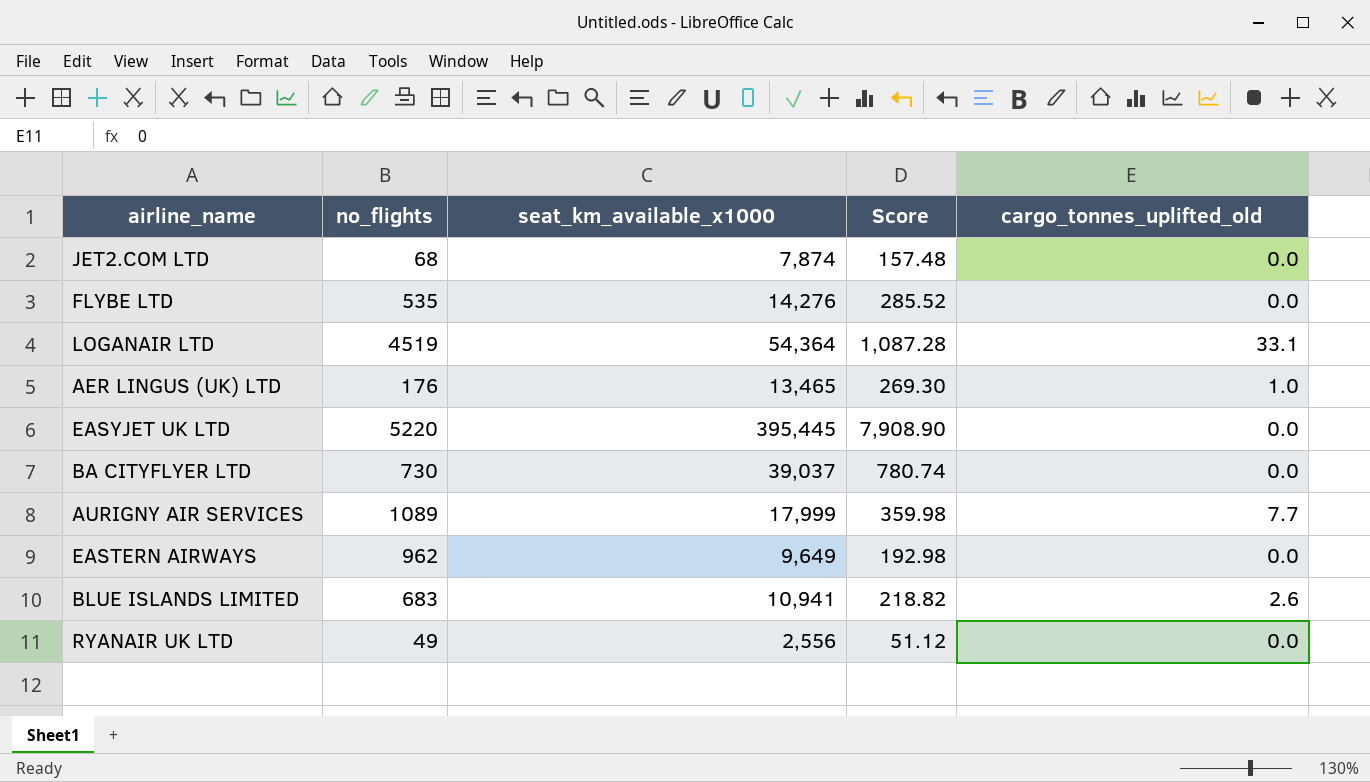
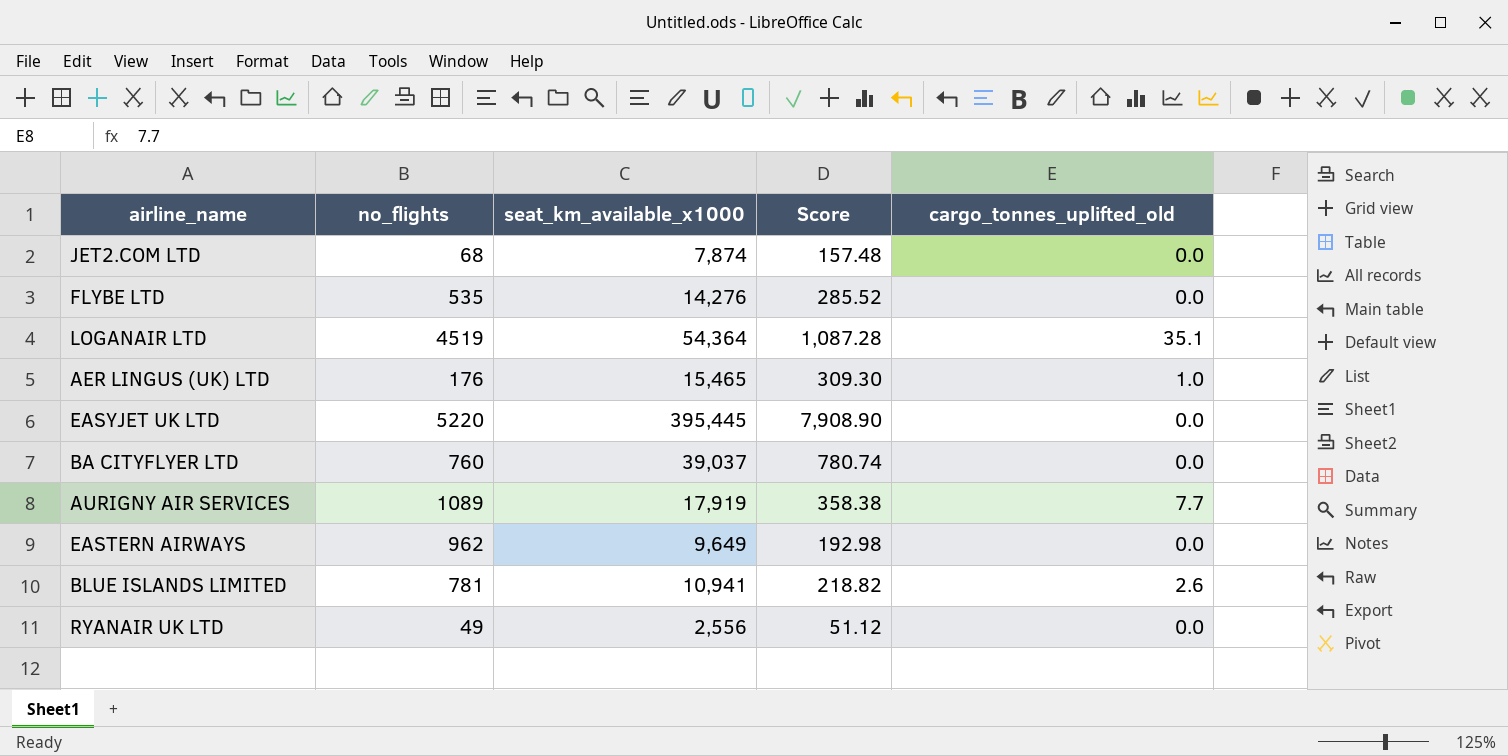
LOGANAIR LTD | cargo_tonnes_uplifted_old: 33.1 -> 35.1
AER LINGUS (UK) LTD | seat_km_available_x1000: 13,465 -> 15,465
AER LINGUS (UK) LTD | Score: 269.30 -> 309.30
BA CITYFLYER LTD | no_flights: 730 -> 760
AURIGNY AIR SERVICES | seat_km_available_x1000: 17,999 -> 17,919
AURIGNY AIR SERVICES | Score: 359.98 -> 358.38
BLUE ISLANDS LIMITED | no_flights: 683 -> 781

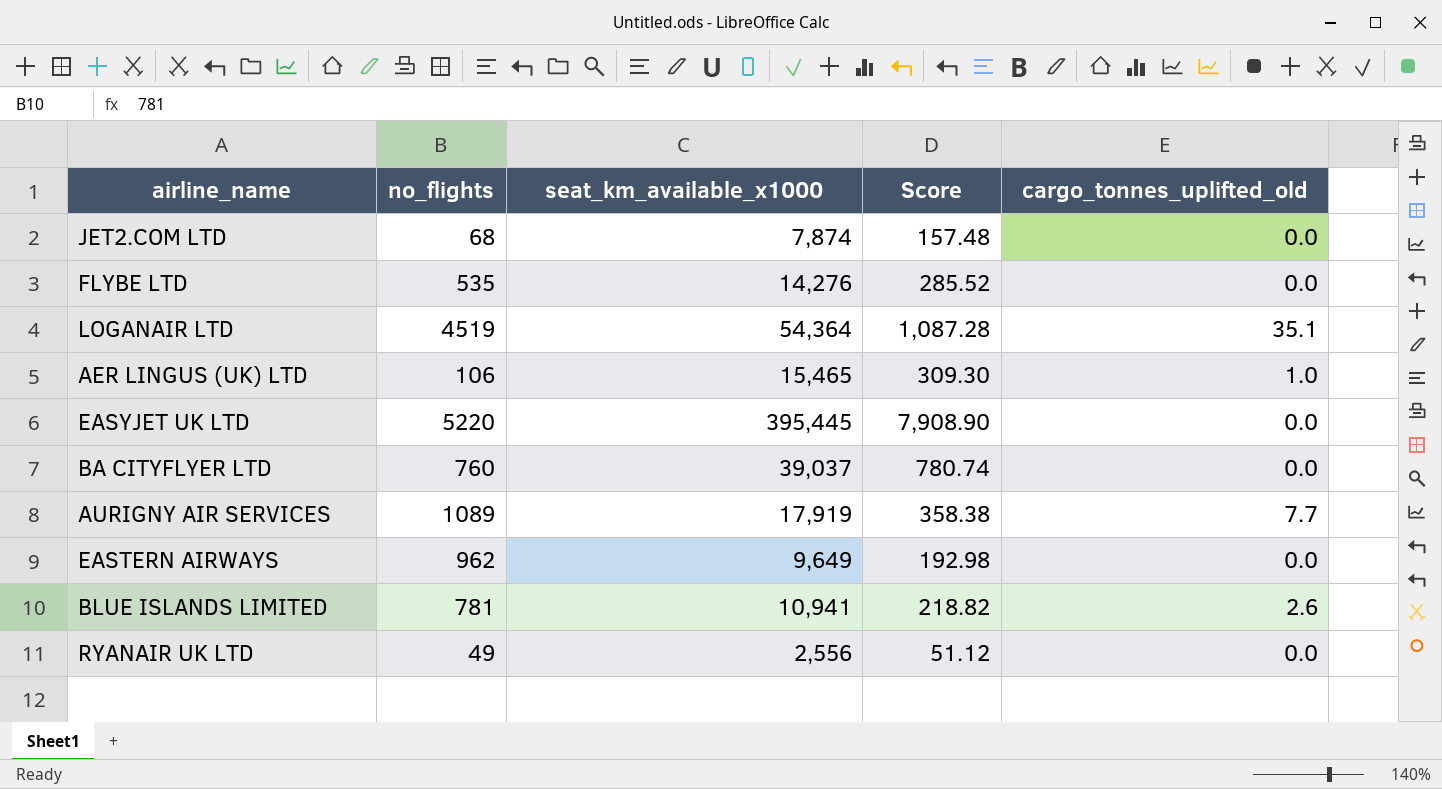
AER LINGUS (UK) LTD | no_flights: 176 -> 106

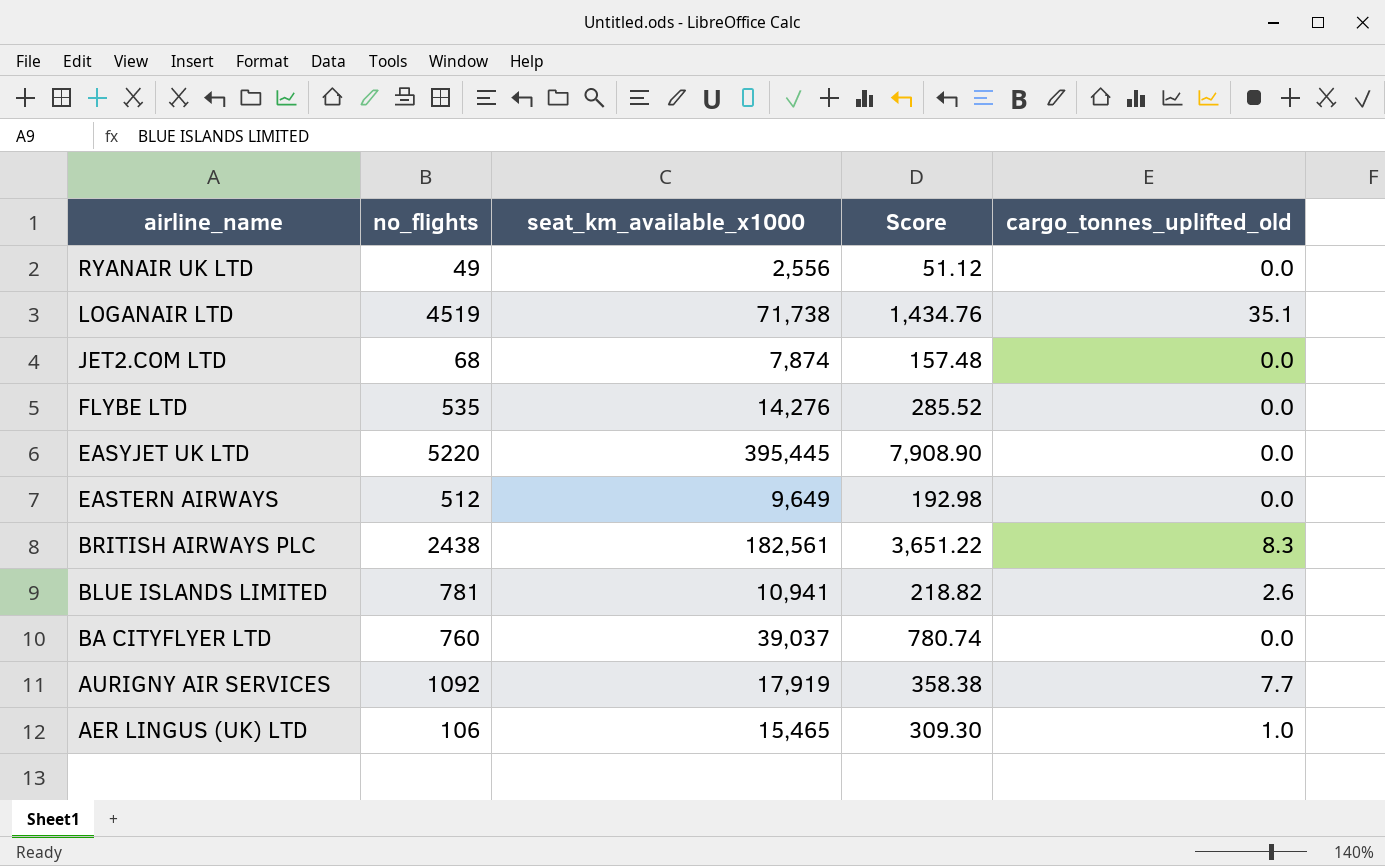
row order: none -> airline_name descending
LOGANAIR LTD | seat_km_available_x1000: 54,364 -> 71,738
LOGANAIR LTD | Score: 1,087.28 -> 1,434.76
EASTERN AIRWAYS | no_flights: 962 -> 512
row BRITISH AIRWAYS PLC: none -> 2438 | 182,561 | 3,651.22 | 8.3
AURIGNY AIR SERVICES | no_flights: 1089 -> 1092

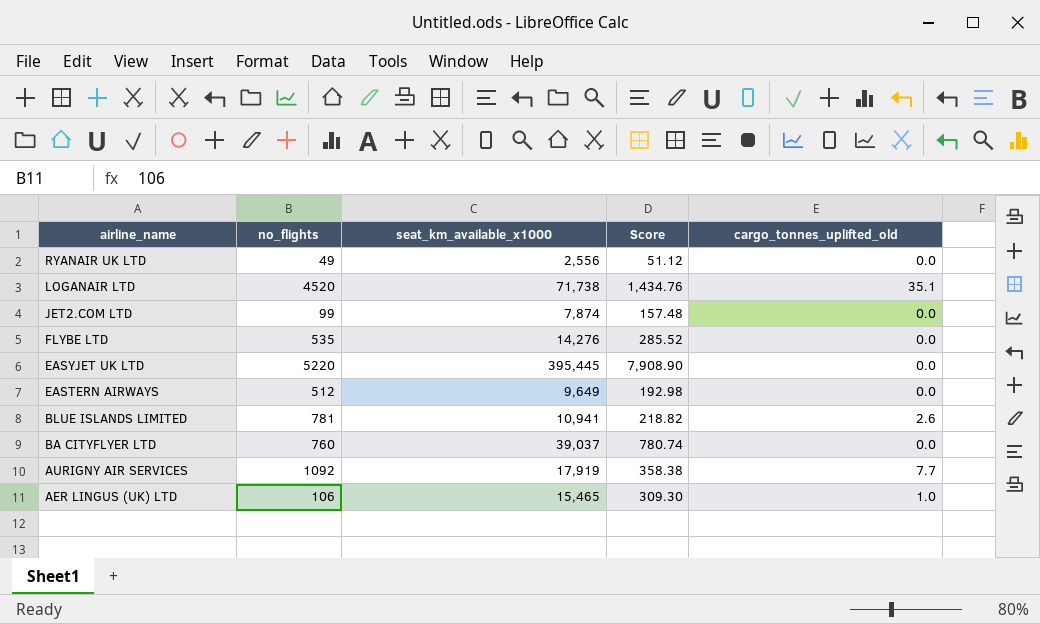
row BRITISH AIRWAYS PLC: 2438 | 182,561 | 3,651.22 | 8.3 -> none
LOGANAIR LTD | no_flights: 4519 -> 4520
JET2.COM LTD | no_flights: 68 -> 99

